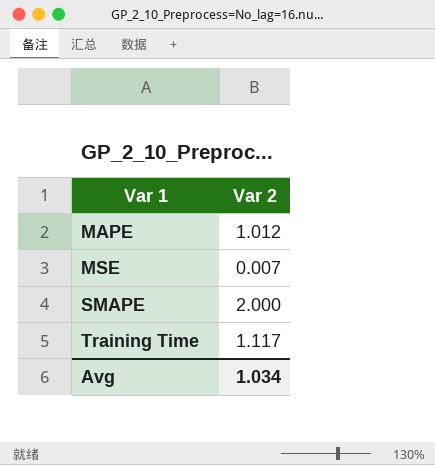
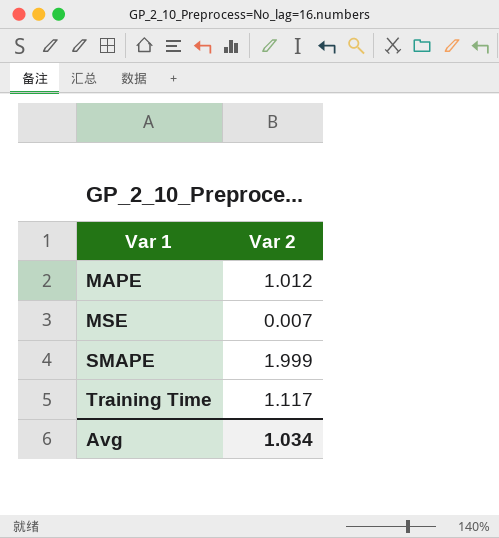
SMAPE | Var 2: 2.000 -> 1.999

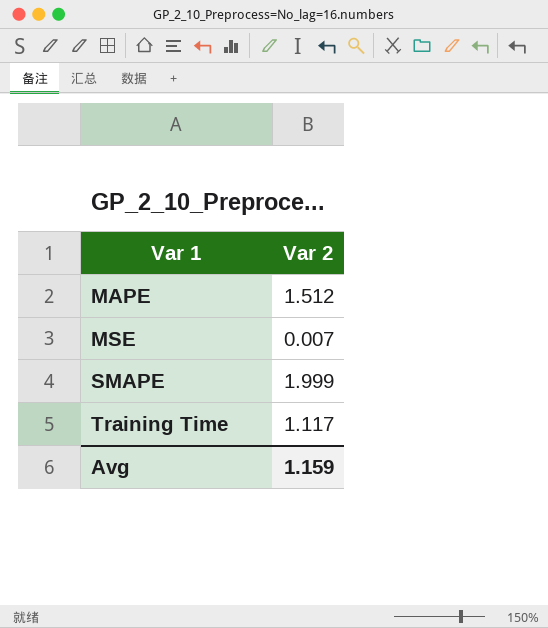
MAPE | Var 2: 1.012 -> 1.512
Avg | Var 2: 1.034 -> 1.159

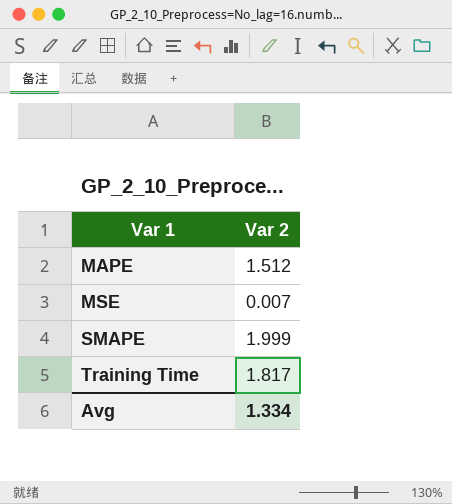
Training Time | Var 2: 1.117 -> 1.817
Avg | Var 2: 1.159 -> 1.334

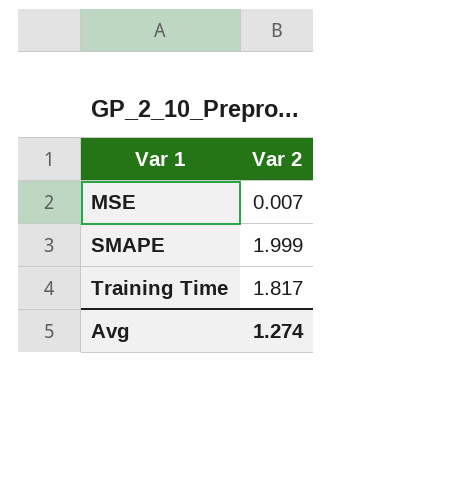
row MAPE: 1.512 -> none
Avg | Var 2: 1.334 -> 1.274

